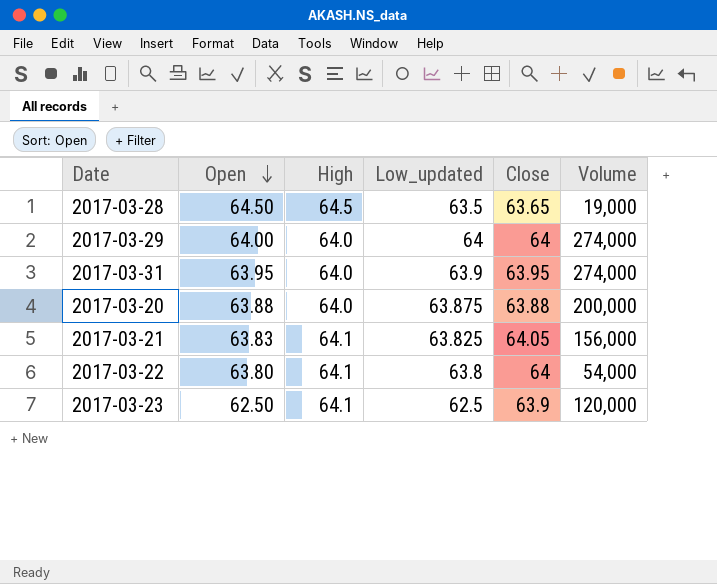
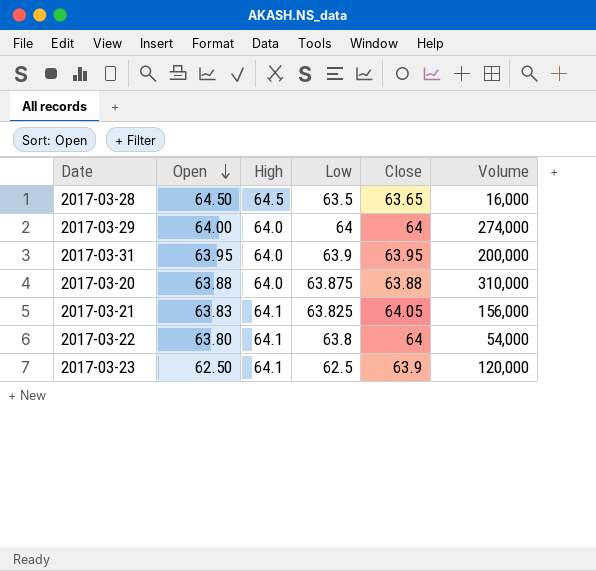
column name: Low_updated -> Low
2017-03-28 | Volume: 19,000 -> 16,000
2017-03-31 | Volume: 274,000 -> 200,000
2017-03-20 | Volume: 200,000 -> 310,000

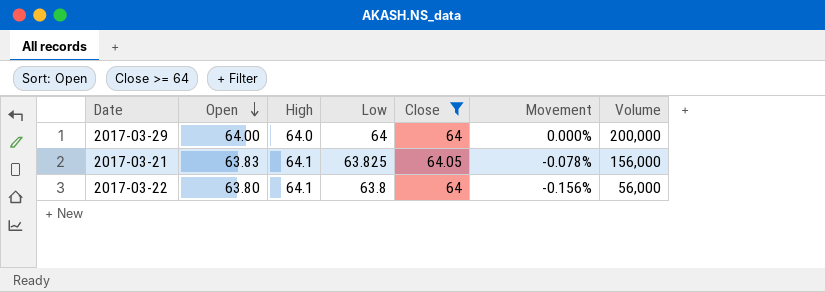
filter: none -> Close >= 64
column Movement | formula: none -> ([Close] - [High]) / [High]
2017-03-29 | Volume: 274,000 -> 200,000
2017-03-22 | Volume: 54,000 -> 56,000

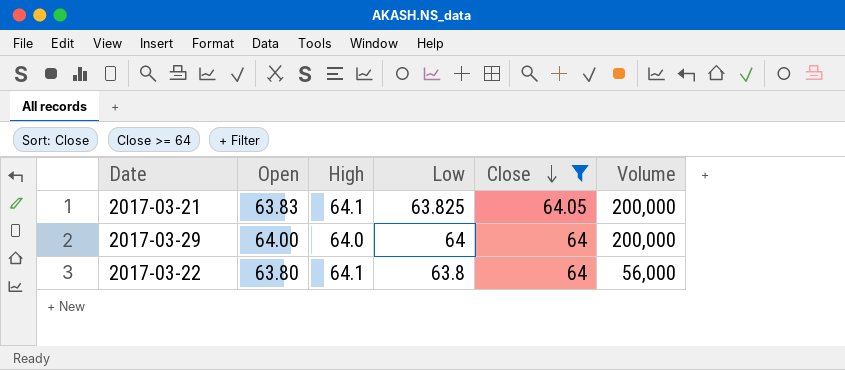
row order: Open descending -> Close descending
column Movement | formula: ([Close] - [High]) / [High] -> none
2017-03-21 | Volume: 156,000 -> 200,000

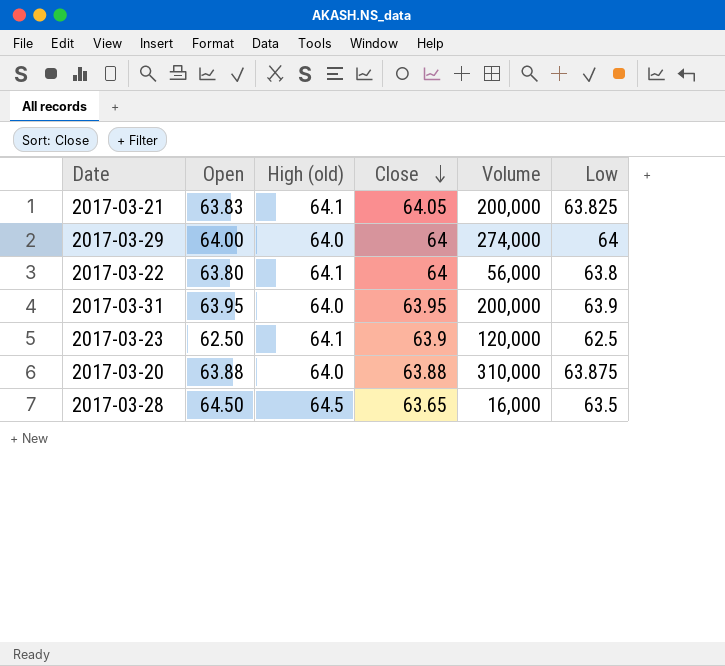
filter: Close >= 64 -> none
column name: High -> High (old)
column Low | position: 4 -> 6
2017-03-29 | Volume: 200,000 -> 274,000

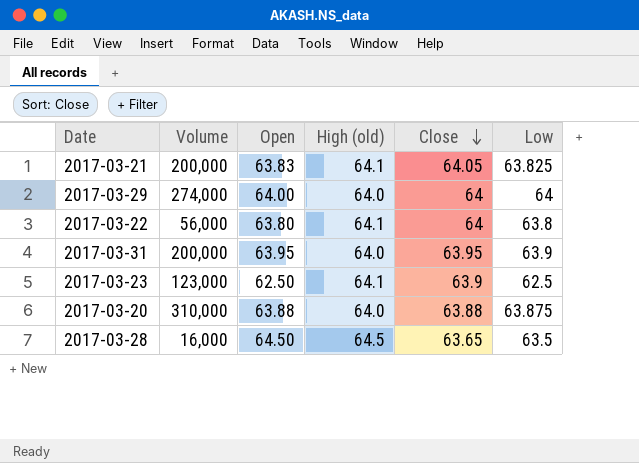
column Volume | position: 5 -> 2
2017-03-23 | Volume: 120,000 -> 123,000

